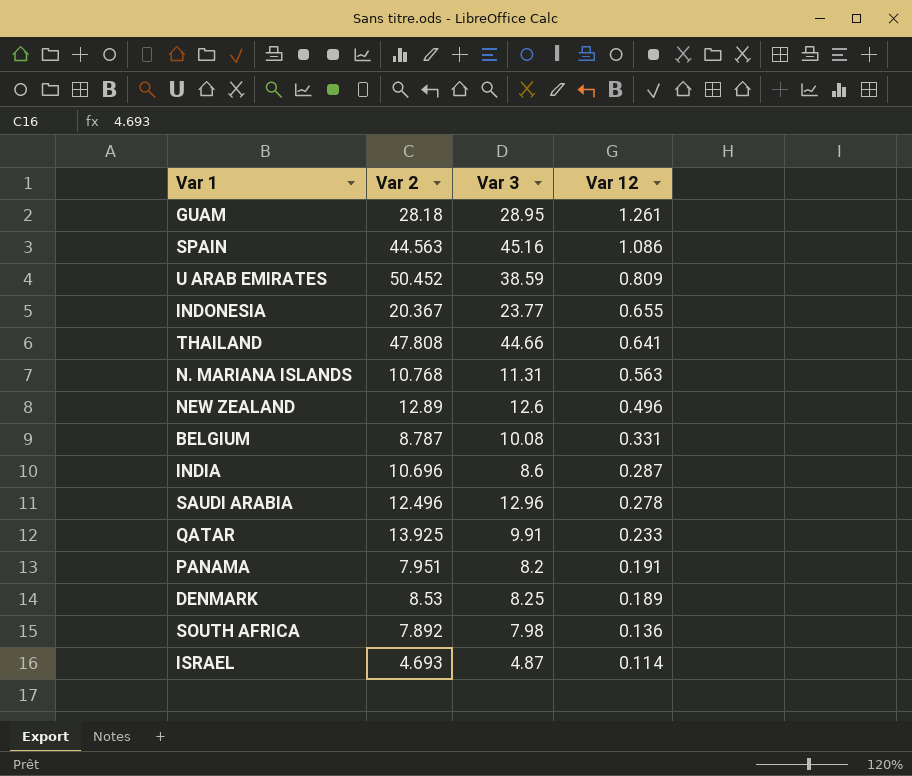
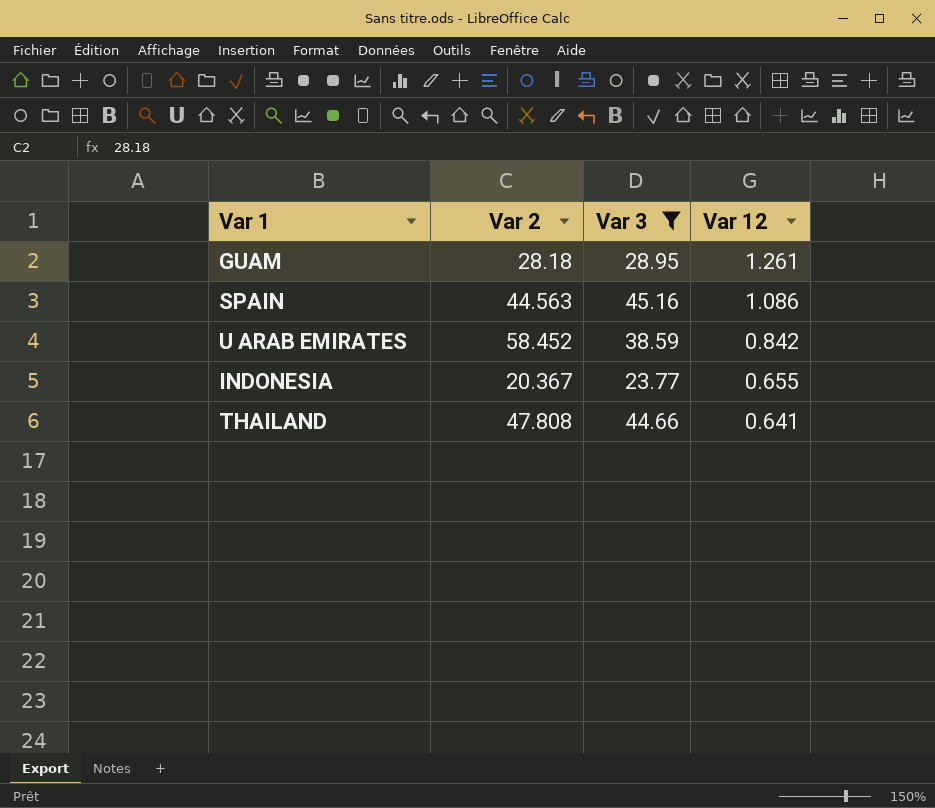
filter: none -> Var 3 >= 23.77
U ARAB EMIRATES | Var 2: 50.452 -> 58.452
U ARAB EMIRATES | Var 12: 0.809 -> 0.842

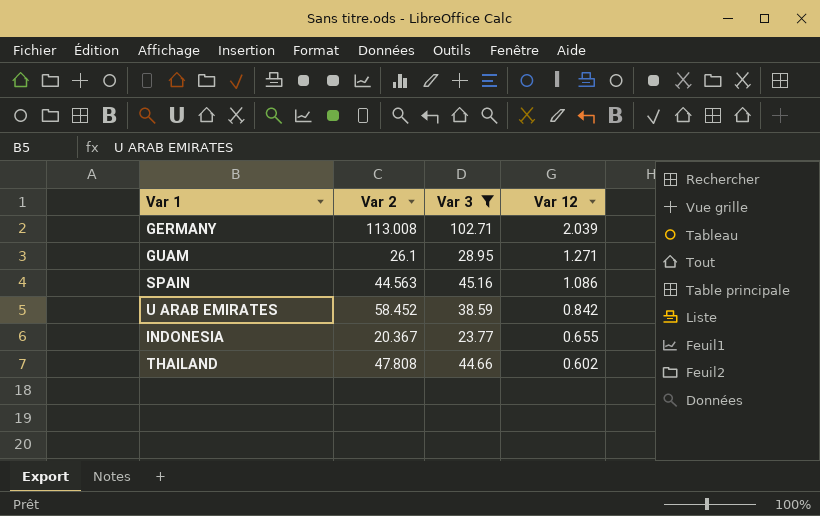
row GERMANY: none -> 113.008 | 102.71 | 2.039
GUAM | Var 2: 28.18 -> 26.1
GUAM | Var 12: 1.261 -> 1.271
THAILAND | Var 12: 0.641 -> 0.602

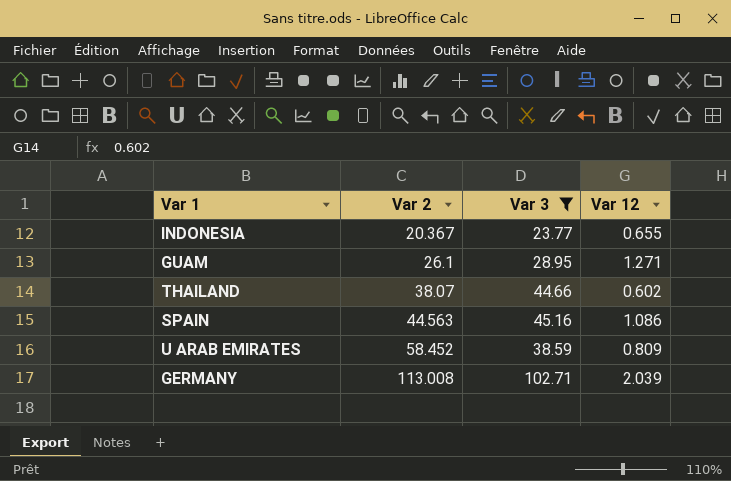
row order: Var 12 descending -> Var 2 ascending
THAILAND | Var 2: 47.808 -> 38.07
U ARAB EMIRATES | Var 12: 0.842 -> 0.809

